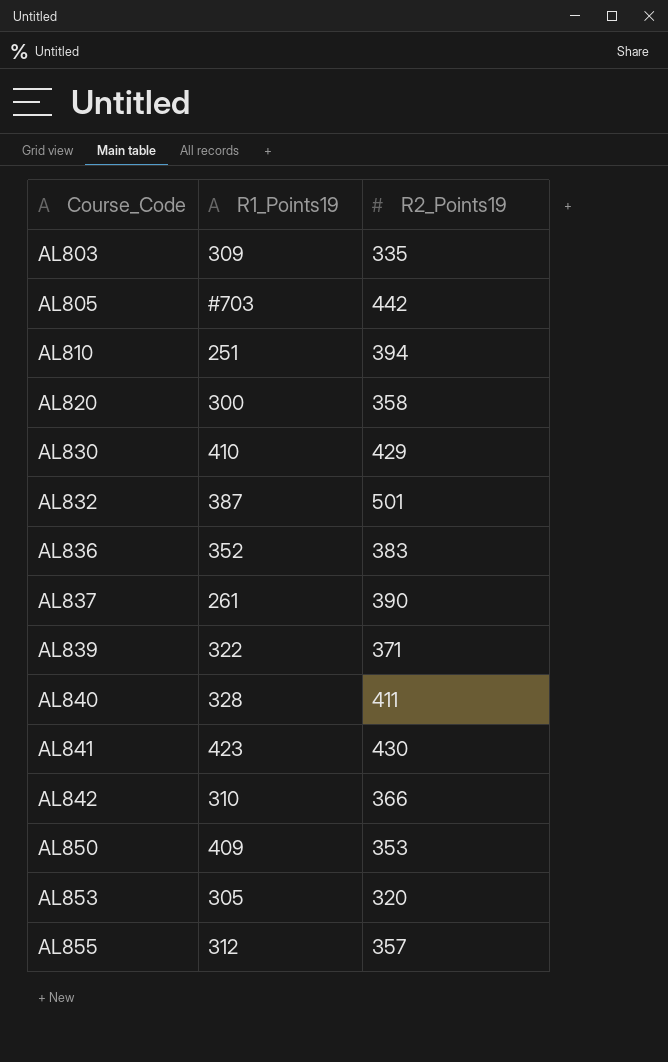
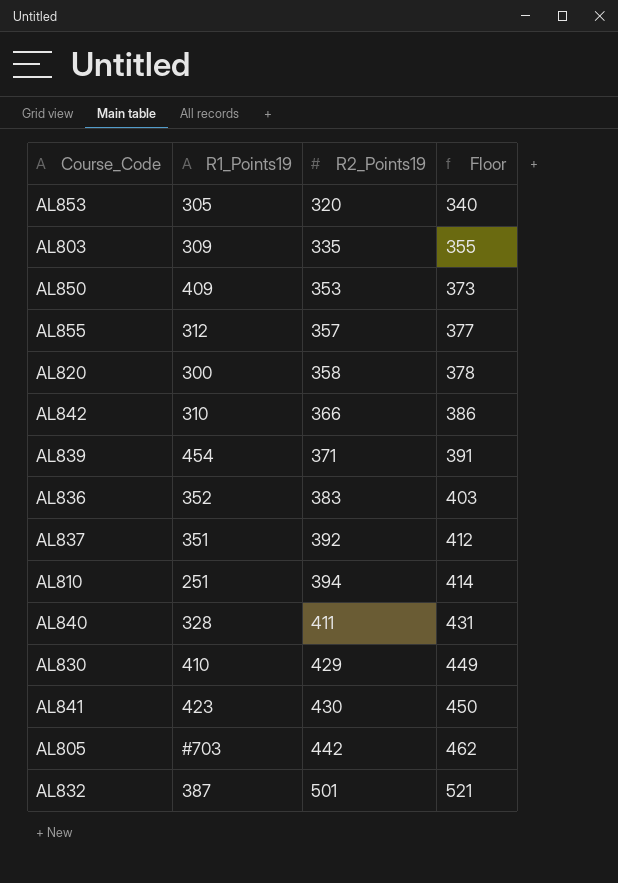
row order: Course_Code ascending -> R2_Points19 ascending
column Floor | formula: none -> [R2_Points19] + 20
AL839 | R1_Points19: 322 -> 454
AL837 | R1_Points19: 261 -> 351
AL837 | R2_Points19: 390 -> 392

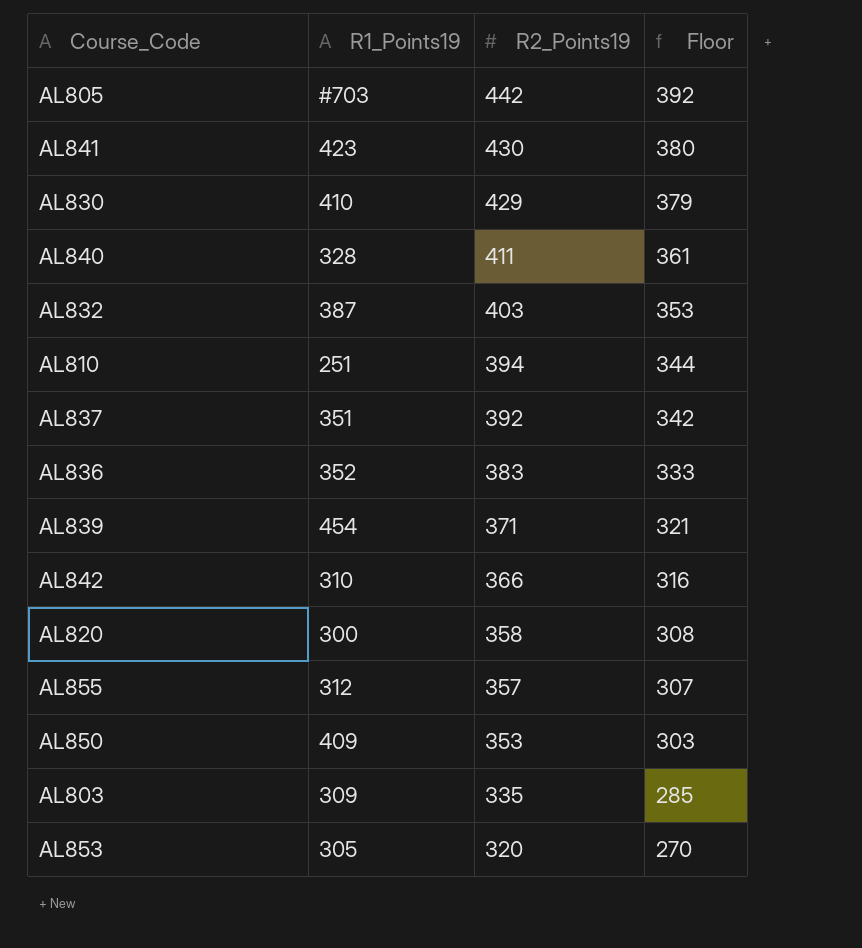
row order: R2_Points19 ascending -> R2_Points19 descending
column Floor | formula: [R2_Points19] + 20 -> [R2_Points19] - 50
AL832 | R2_Points19: 501 -> 403

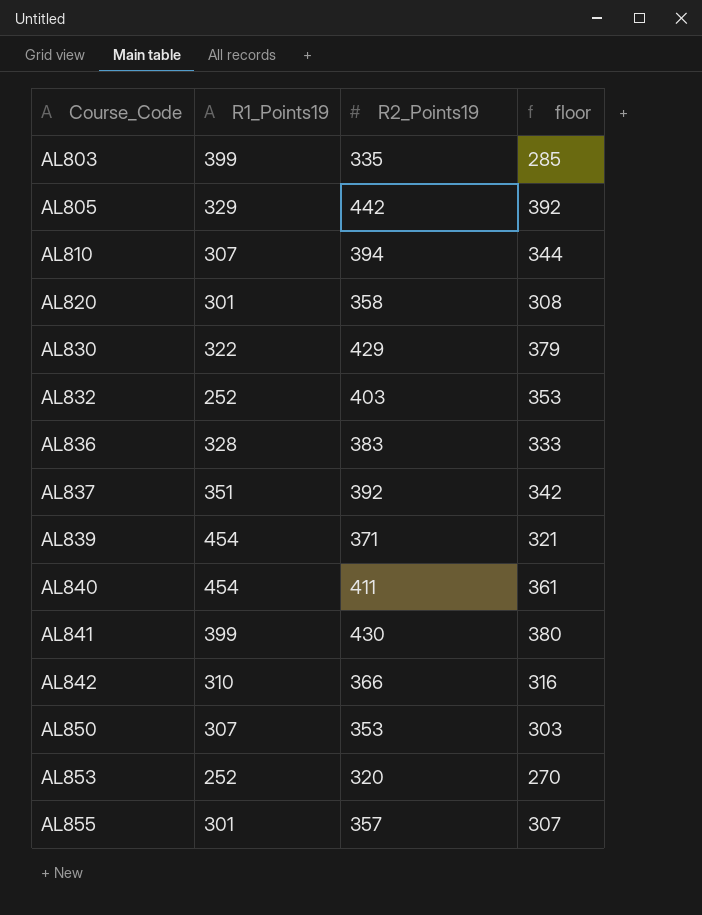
row order: R2_Points19 descending -> Course_Code ascending
column name: Floor -> floor
AL803 | R1_Points19: 309 -> 399
AL805 | R1_Points19: #703 -> 329
AL810 | R1_Points19: 251 -> 307
AL820 | R1_Points19: 300 -> 301
AL830 | R1_Points19: 410 -> 322
AL832 | R1_Points19: 387 -> 252
AL836 | R1_Points19: 352 -> 328
AL840 | R1_Points19: 328 -> 454
AL841 | R1_Points19: 423 -> 399
AL850 | R1_Points19: 409 -> 307
AL853 | R1_Points19: 305 -> 252
AL855 | R1_Points19: 312 -> 301

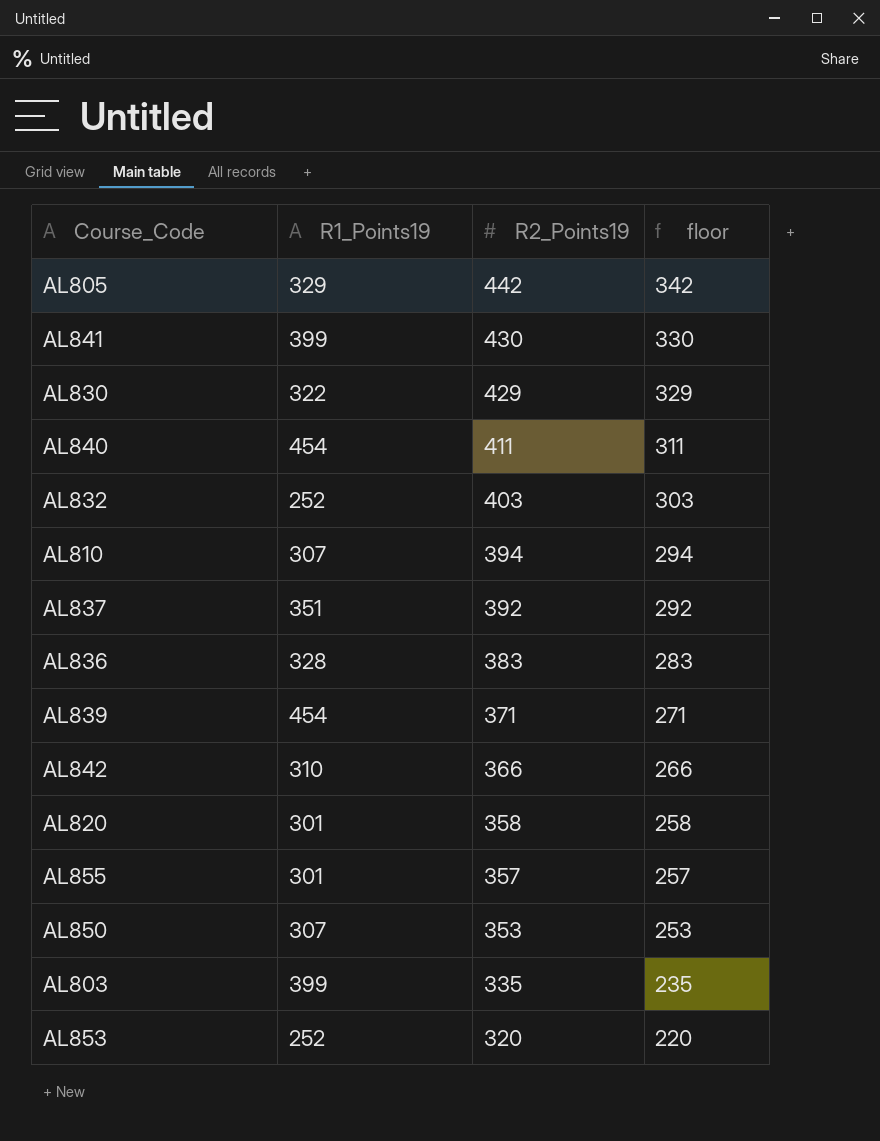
row order: Course_Code ascending -> R2_Points19 descending
column floor | formula: [R2_Points19] - 50 -> [R2_Points19] - 100

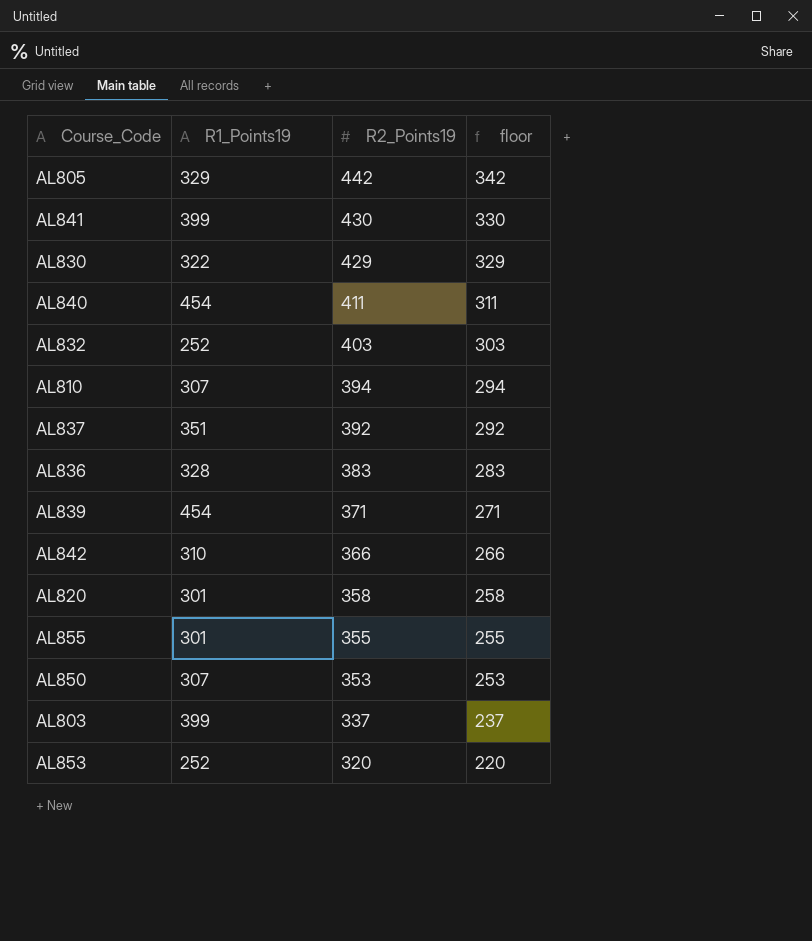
AL855 | R2_Points19: 357 -> 355
AL855 | floor: 257 -> 255
AL803 | R2_Points19: 335 -> 337
AL803 | floor: 235 -> 237

